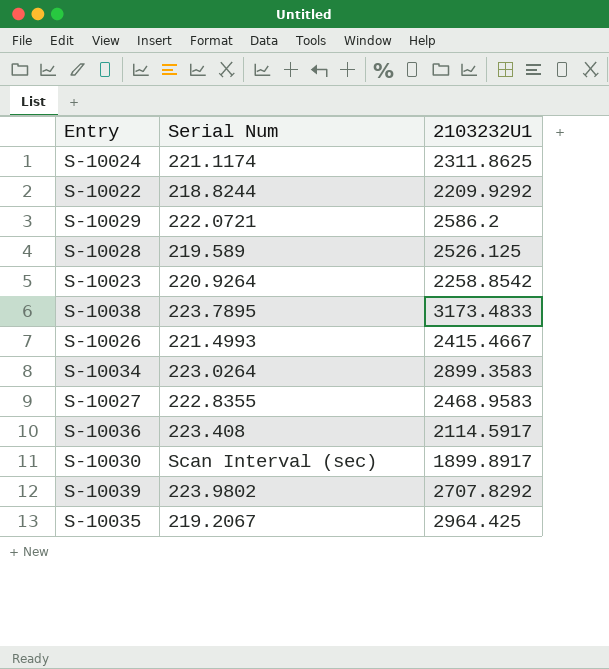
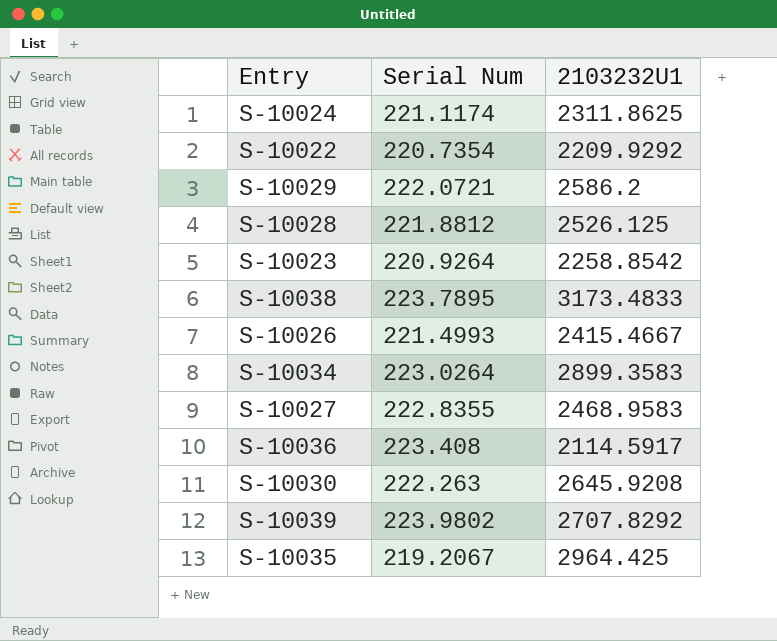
S-10022 | Serial Num: 218.8244 -> 220.7354
S-10028 | Serial Num: 219.589 -> 221.8812
S-10030 | Serial Num: Scan Interval (sec) -> 222.263
S-10030 | 2103232U1: 1899.8917 -> 2645.9208

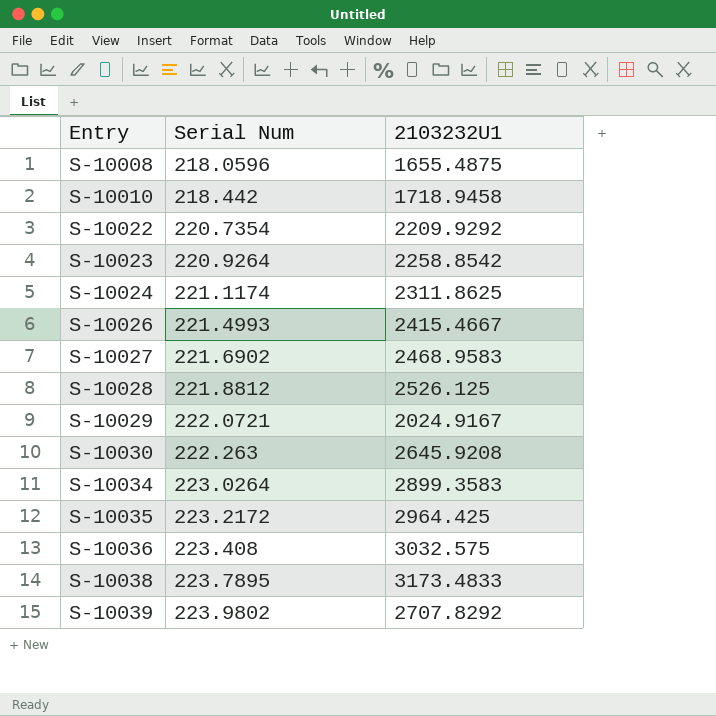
row order: none -> Entry ascending
row S-10008: none -> 218.0596 | 1655.4875
row S-10010: none -> 218.442 | 1718.9458
S-10027 | Serial Num: 222.8355 -> 221.6902
S-10029 | 2103232U1: 2586.2 -> 2024.9167
S-10035 | Serial Num: 219.2067 -> 223.2172
S-10036 | 2103232U1: 2114.5917 -> 3032.575

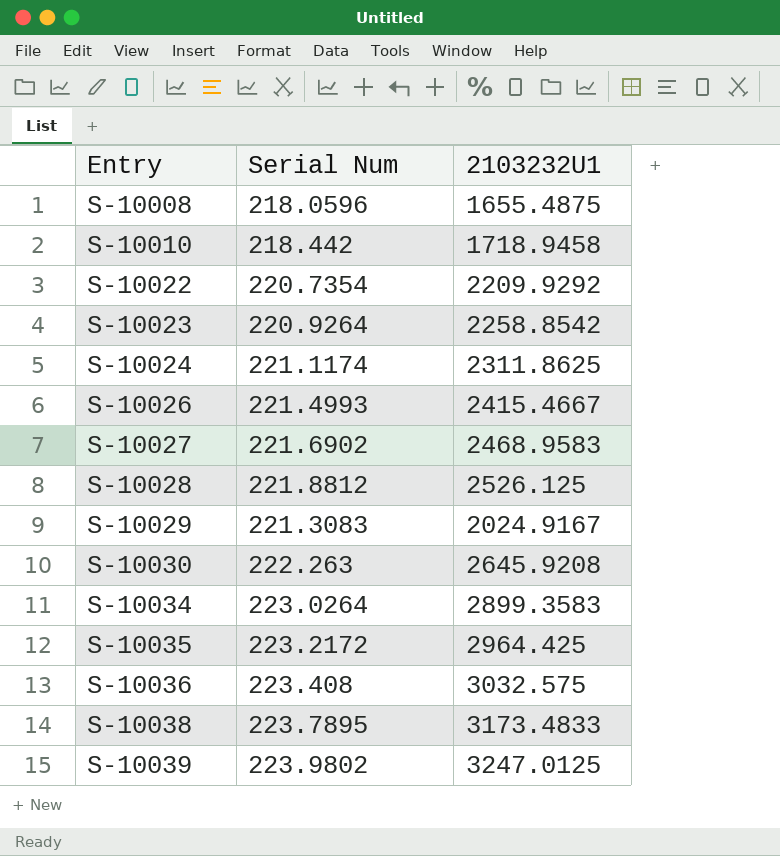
S-10029 | Serial Num: 222.0721 -> 221.3083
S-10039 | 2103232U1: 2707.8292 -> 3247.0125

